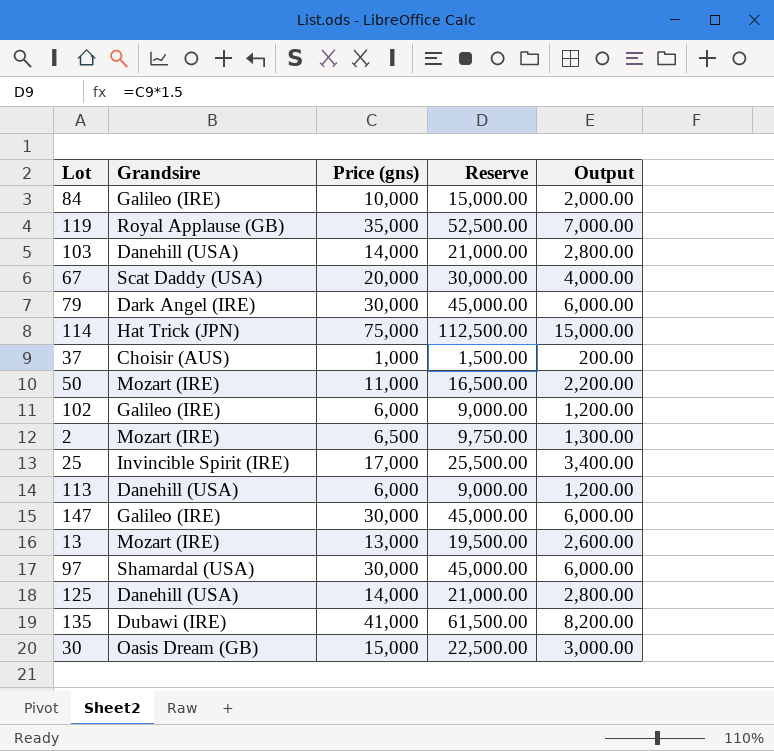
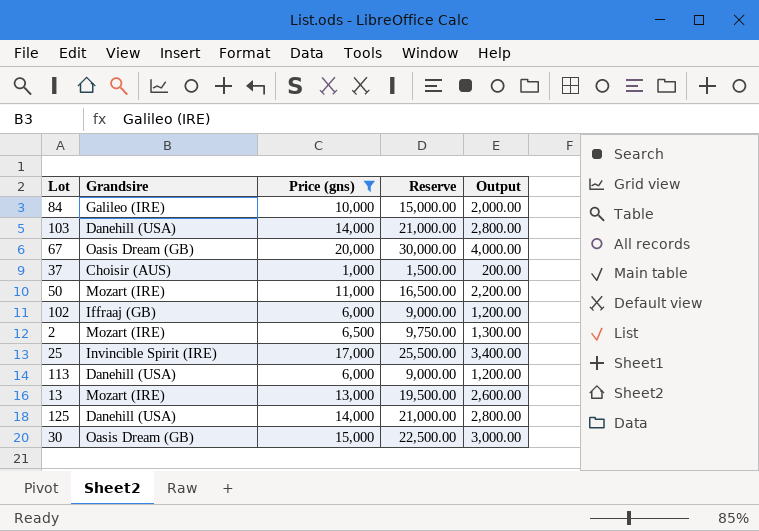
filter: none -> Price (gns) <= 20,000
67 | Grandsire: Scat Daddy (USA) -> Oasis Dream (GB)
102 | Grandsire: Galileo (IRE) -> Iffraaj (GB)

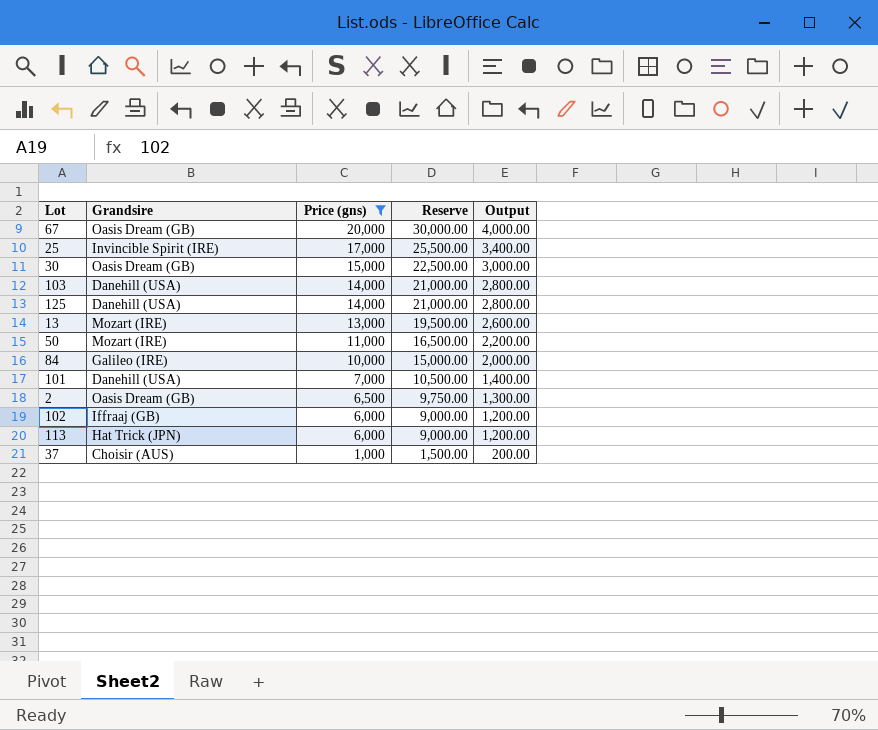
row order: none -> Price (gns) descending
row 101: none -> Danehill (USA) | 7,000 | 10,500.00 | 1,400.00
2 | Grandsire: Mozart (IRE) -> Oasis Dream (GB)
113 | Grandsire: Danehill (USA) -> Hat Trick (JPN)

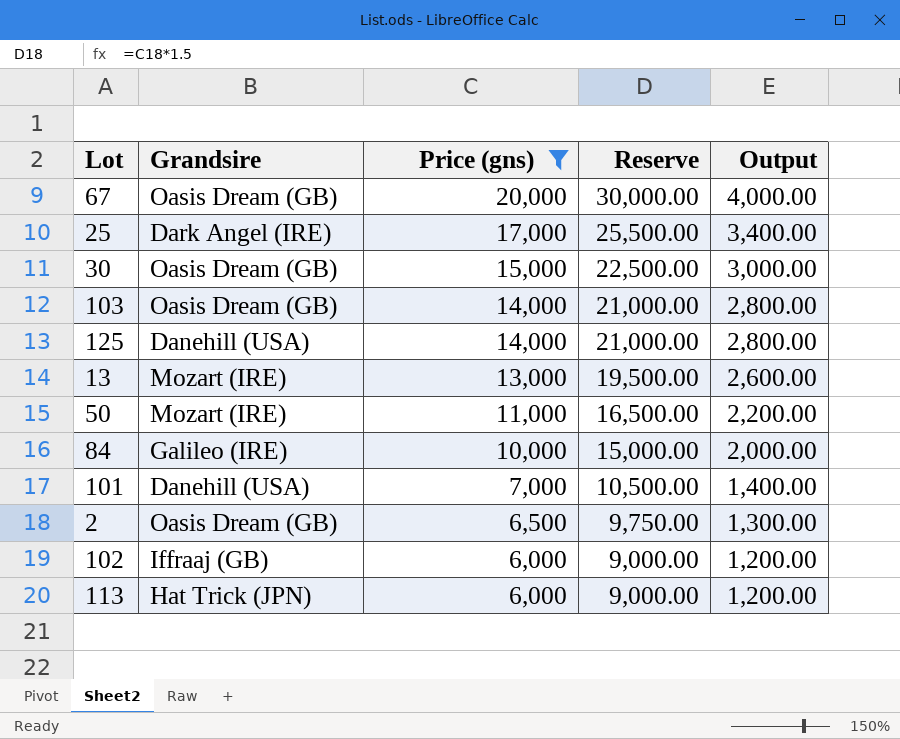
row 37: Choisir (AUS) | 1,000 | 1,500.00 | 200.00 -> none
25 | Grandsire: Invincible Spirit (IRE) -> Dark Angel (IRE)
103 | Grandsire: Danehill (USA) -> Oasis Dream (GB)

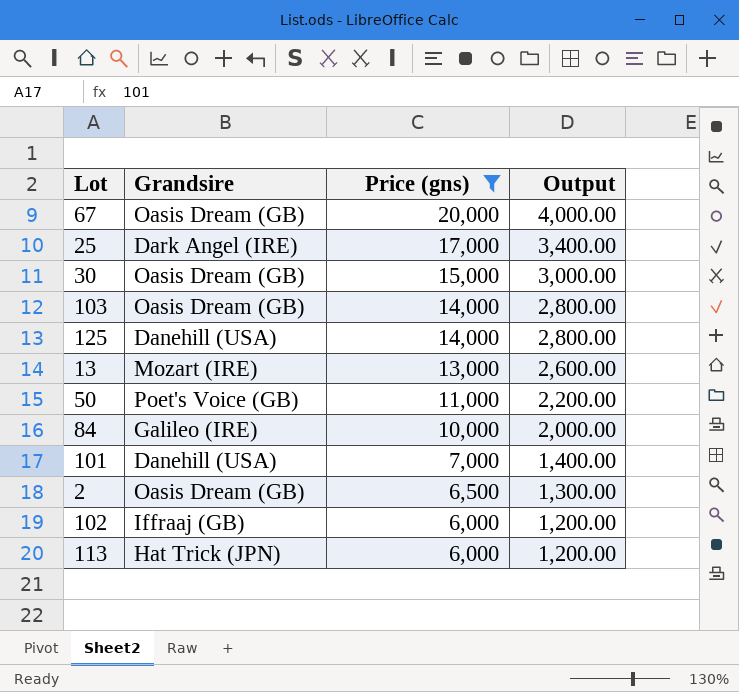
column Reserve | formula: [Price (gns)] * 1.5 -> none
50 | Grandsire: Mozart (IRE) -> Poet's Voice (GB)

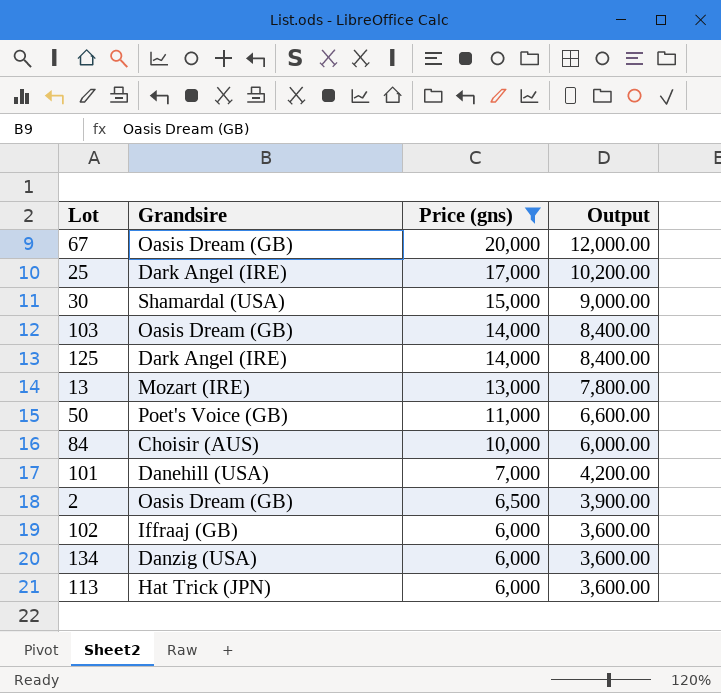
column Output | formula: [Price (gns)] * 0.2 -> [Price (gns)] * 0.6
30 | Grandsire: Oasis Dream (GB) -> Shamardal (USA)
125 | Grandsire: Danehill (USA) -> Dark Angel (IRE)
84 | Grandsire: Galileo (IRE) -> Choisir (AUS)
row 134: none -> Danzig (USA) | 6,000 | 3,600.00

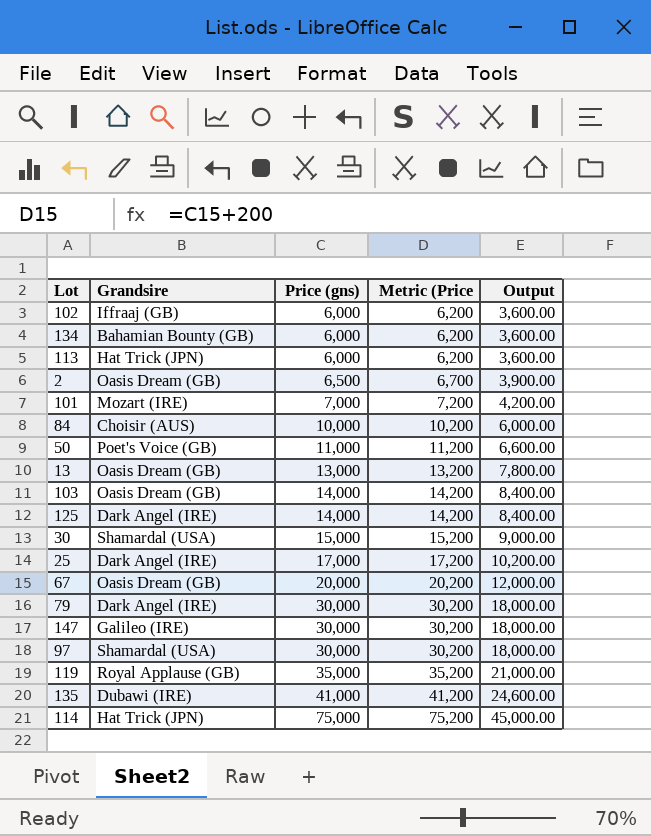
filter: Price (gns) <= 20,000 -> none
row order: Price (gns) descending -> Price (gns) ascending
column Metric (Price | formula: none -> [Price (gns)] + 200
134 | Grandsire: Danzig (USA) -> Bahamian Bounty (GB)
101 | Grandsire: Danehill (USA) -> Mozart (IRE)
13 | Grandsire: Mozart (IRE) -> Oasis Dream (GB)

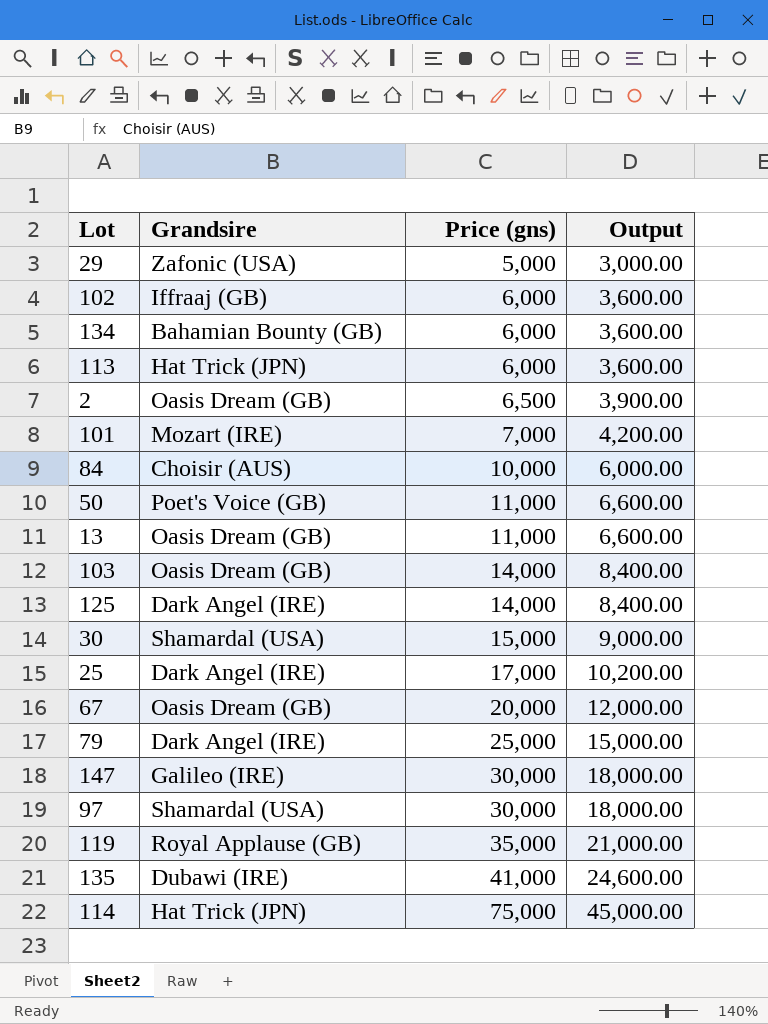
column Metric (Price | formula: [Price (gns)] + 200 -> none
row 29: none -> Zafonic (USA) | 5,000 | 3,000.00
13 | Price (gns): 13,000 -> 11,000
13 | Output: 7,800.00 -> 6,600.00
79 | Price (gns): 30,000 -> 25,000
79 | Output: 18,000.00 -> 15,000.00

